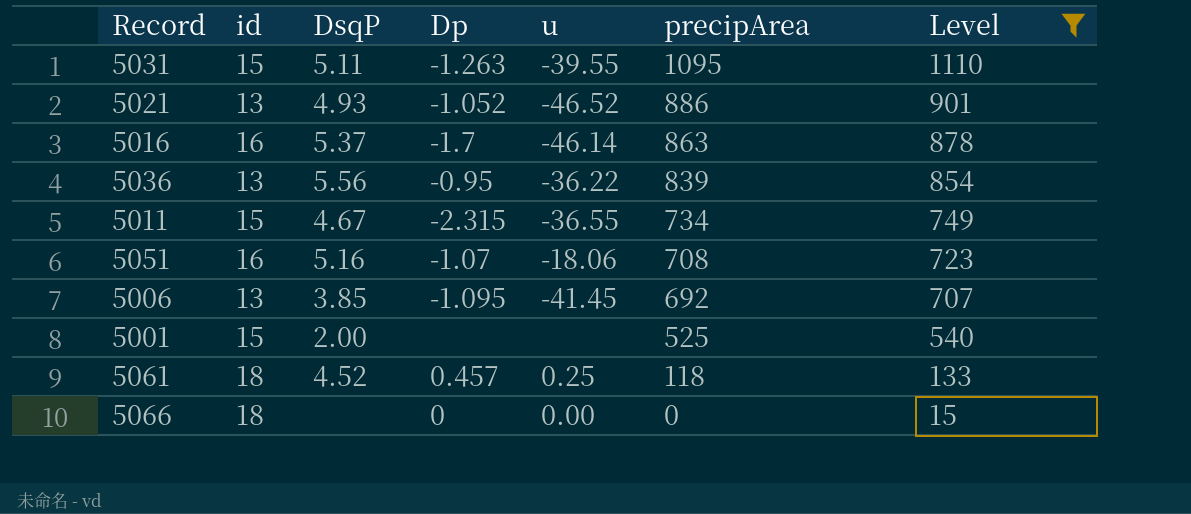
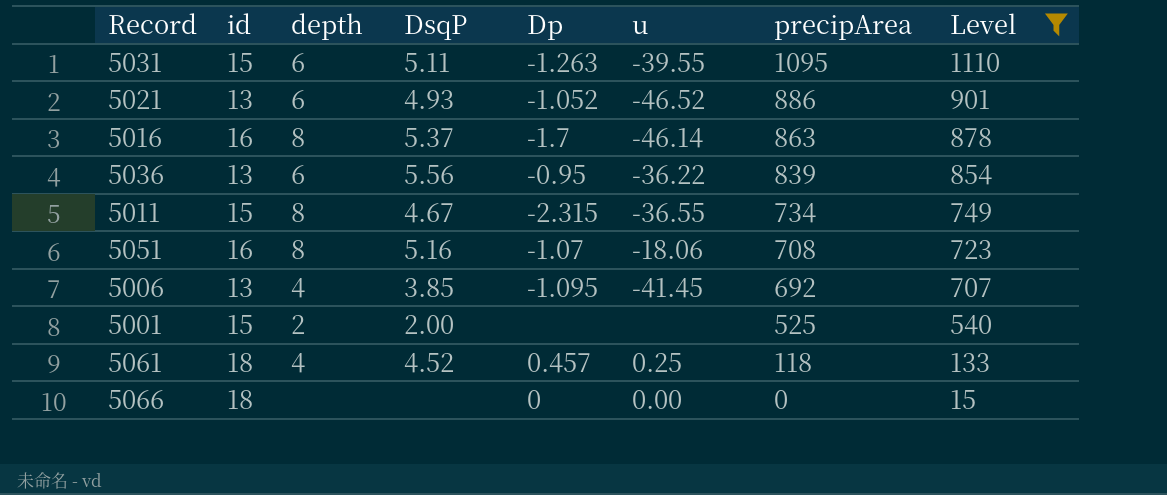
column depth | position: none -> 3

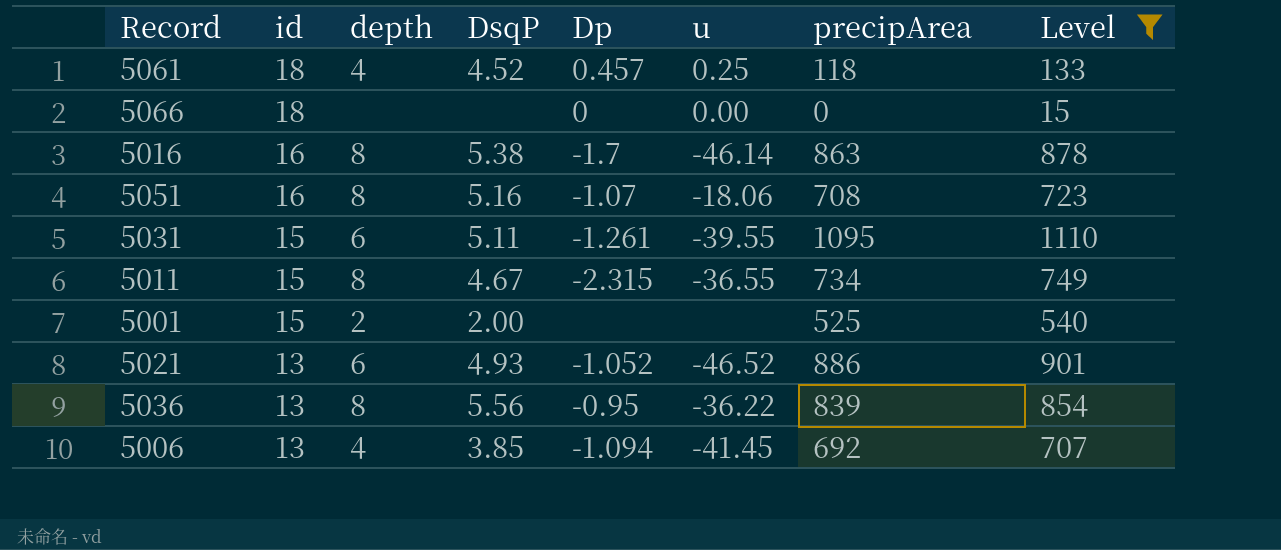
row order: precipArea descending -> id descending
5016 | DsqP: 5.37 -> 5.38
5031 | Dp: -1.263 -> -1.261
5036 | depth: 6 -> 8
5006 | Dp: -1.095 -> -1.094

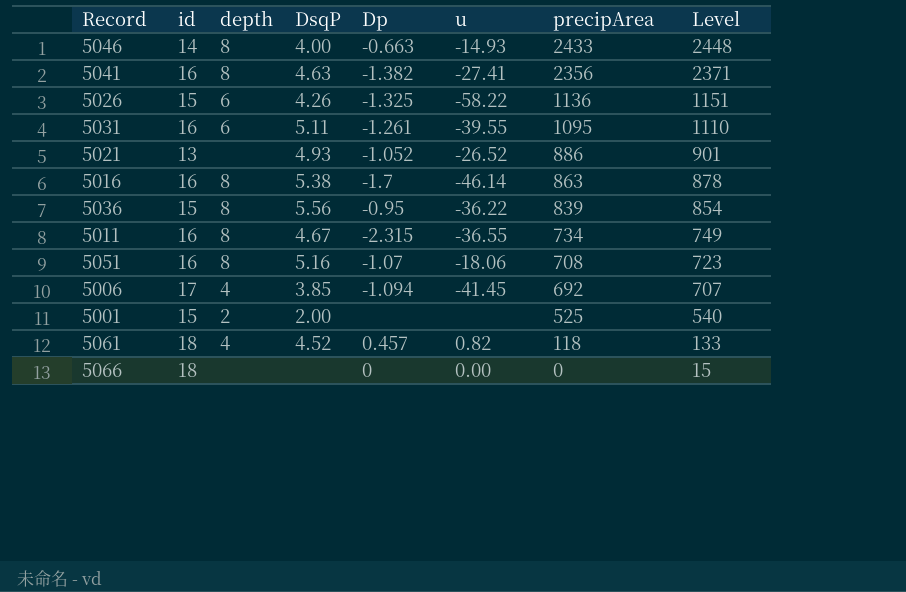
filter: Level <= 1110 -> none
row order: id descending -> precipArea descending
5031 | id: 15 -> 16
5021 | depth: 6 -> none
5021 | u: -46.52 -> -26.52
5036 | id: 13 -> 15
5011 | id: 15 -> 16
5006 | id: 13 -> 17
5061 | u: 0.25 -> 0.82

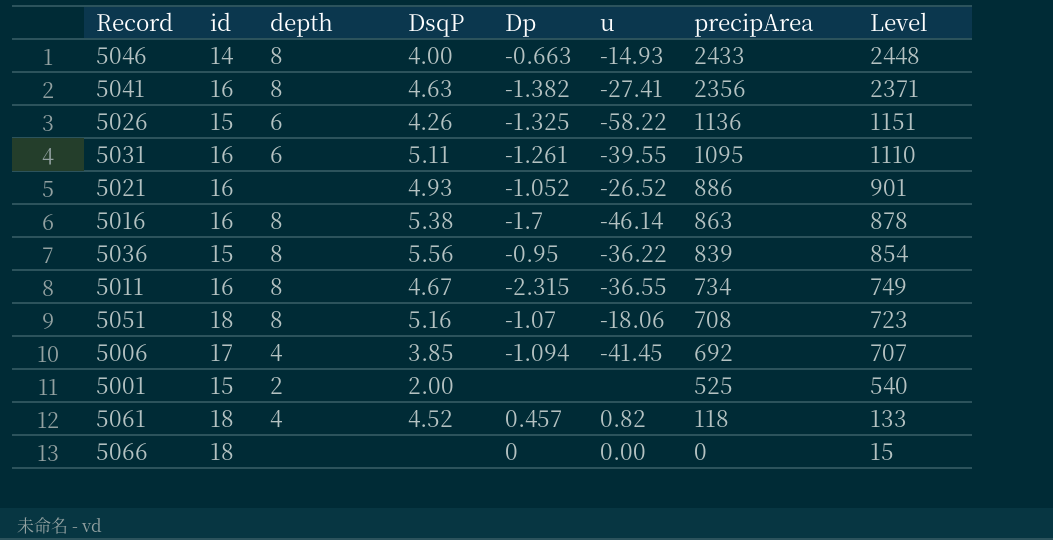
5021 | id: 13 -> 16
5051 | id: 16 -> 18

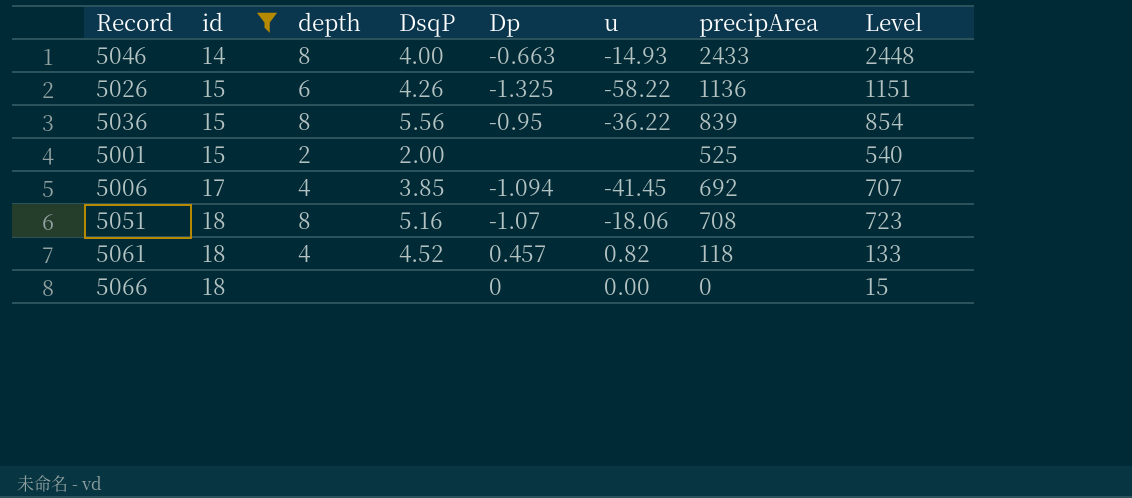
filter: none -> id != 16
row order: precipArea descending -> id ascending

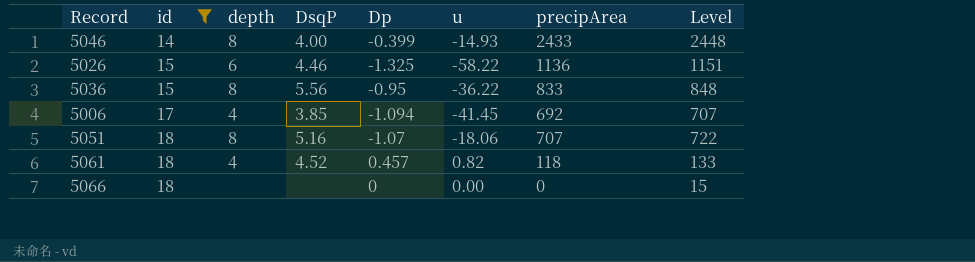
row 5001: 15 | 2 | 2.00 | none | none | 525 | 540 -> none
5046 | Dp: -0.663 -> -0.399
5026 | DsqP: 4.26 -> 4.46
5036 | precipArea: 839 -> 833
5036 | Level: 854 -> 848
5051 | precipArea: 708 -> 707
5051 | Level: 723 -> 722

